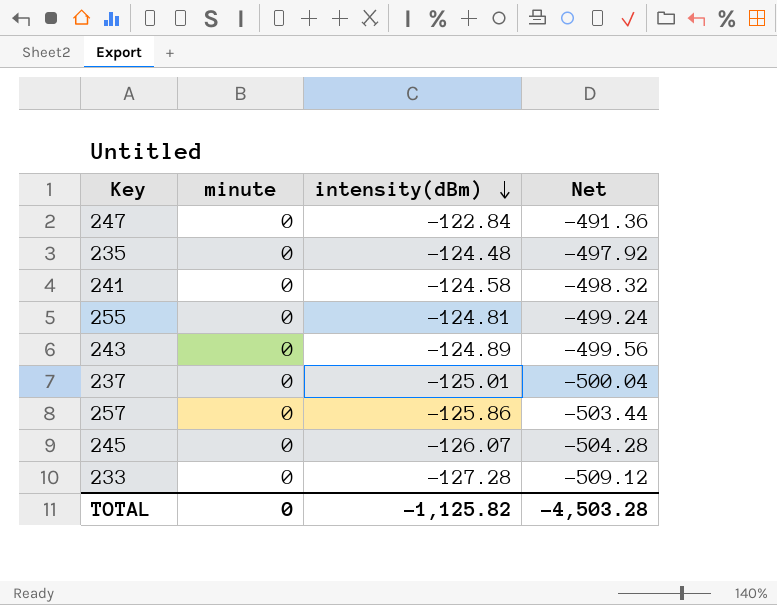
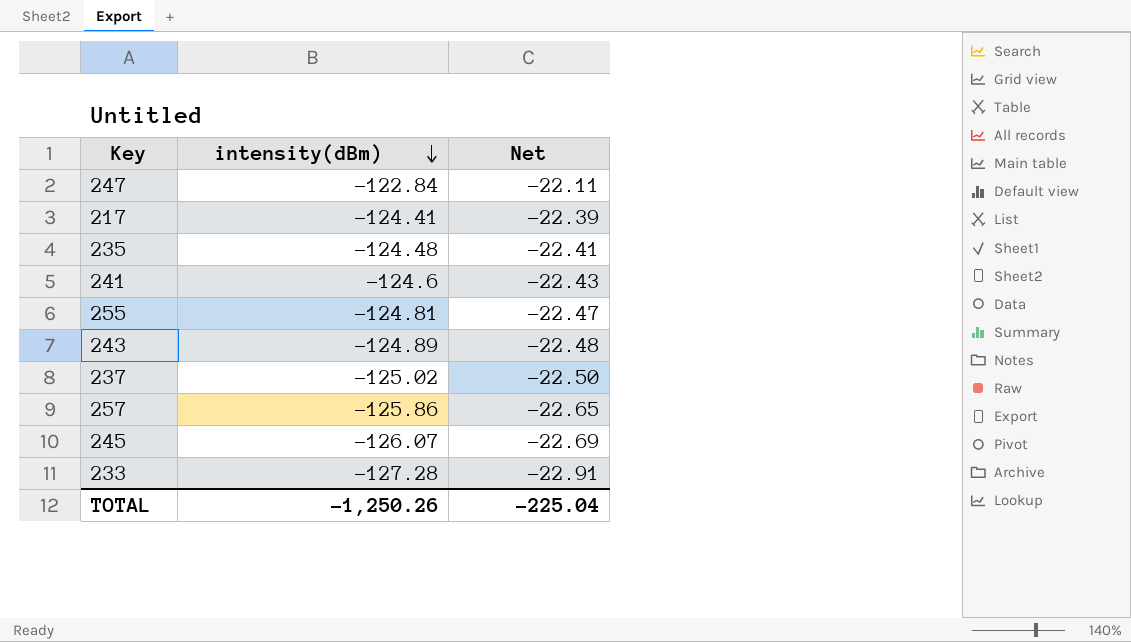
column minute | position: 2 -> none
column Net | formula: [intensity(dBm)] * 4 -> [intensity(dBm)] * 0.18
row 217: none -> -124.41 | -22.39
241 | intensity(dBm): -124.58 -> -124.6
237 | intensity(dBm): -125.01 -> -125.02
TOTAL | intensity(dBm): -1,125.82 -> -1,250.26
TOTAL | Net: -4,503.28 -> -225.04

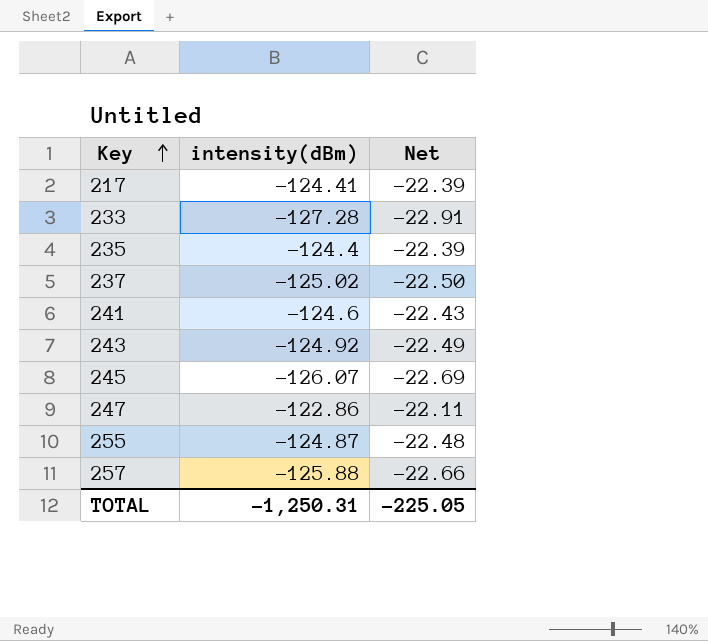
row order: intensity(dBm) descending -> Key ascending
235 | intensity(dBm): -124.48 -> -124.4
235 | Net: -22.41 -> -22.39
243 | intensity(dBm): -124.89 -> -124.92
243 | Net: -22.48 -> -22.49
247 | intensity(dBm): -122.84 -> -122.86
255 | intensity(dBm): -124.81 -> -124.87
255 | Net: -22.47 -> -22.48
257 | intensity(dBm): -125.86 -> -125.88
257 | Net: -22.65 -> -22.66
TOTAL | intensity(dBm): -1,250.26 -> -1,250.31
TOTAL | Net: -225.04 -> -225.05

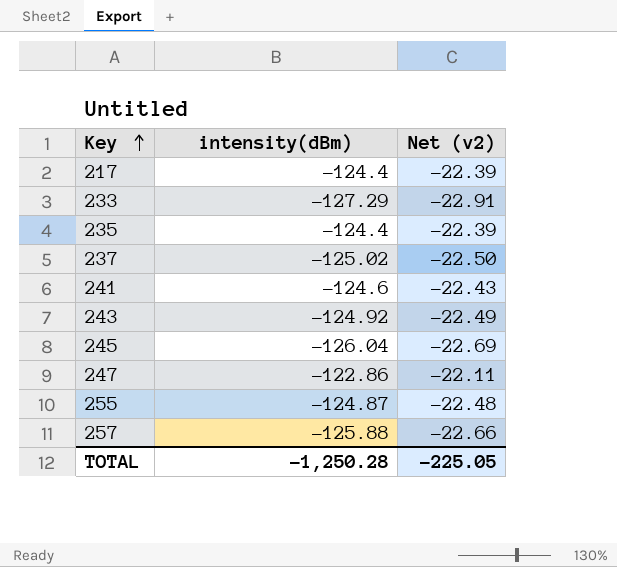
column name: Net -> Net (v2)
217 | intensity(dBm): -124.41 -> -124.4
233 | intensity(dBm): -127.28 -> -127.29
245 | intensity(dBm): -126.07 -> -126.04
TOTAL | intensity(dBm): -1,250.31 -> -1,250.28

